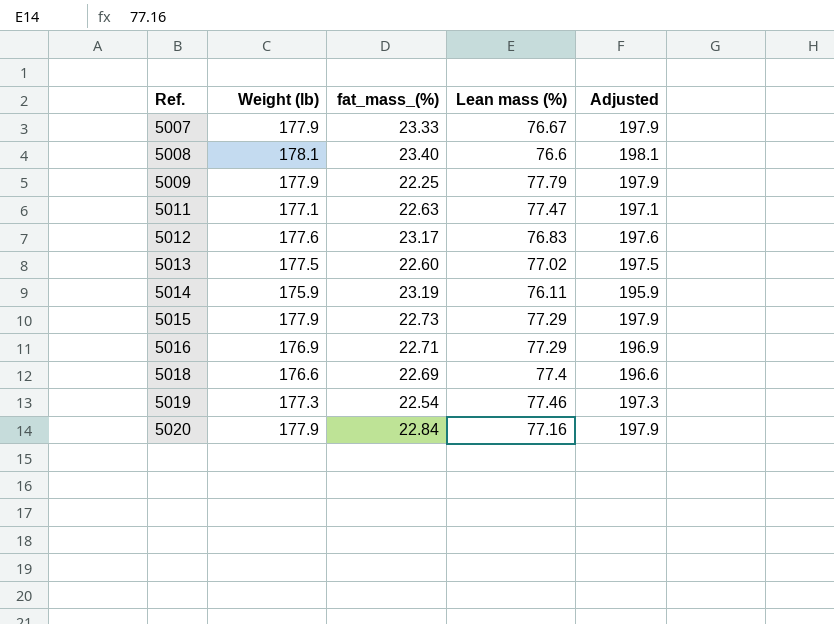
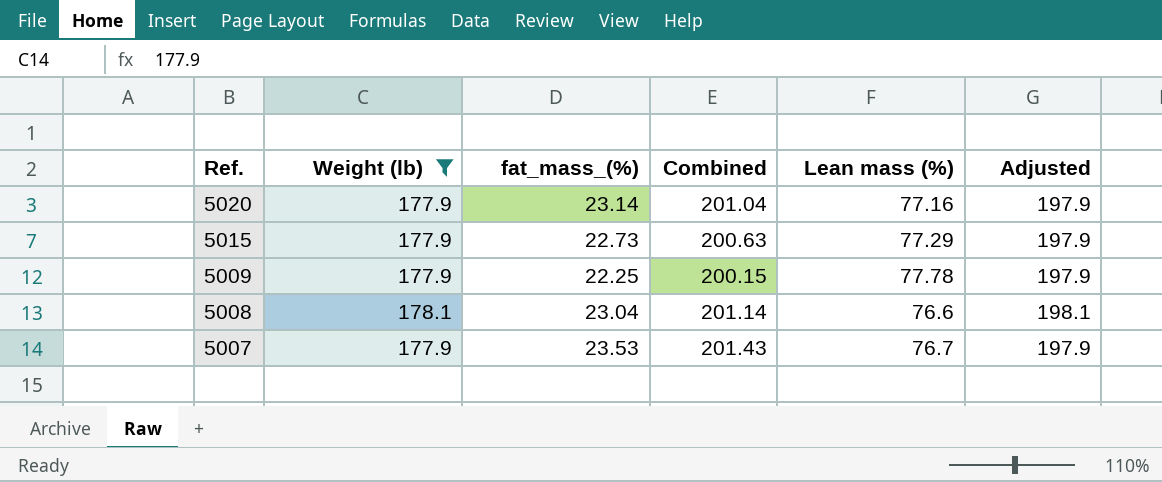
filter: none -> Weight (lb) >= 177.9
row order: Ref. ascending -> Ref. descending
column Combined | formula: none -> [Weight (lb)] + [fat_mass_(%)]
5020 | fat_mass_(%): 22.84 -> 23.14
5009 | Lean mass (%): 77.79 -> 77.78
5008 | fat_mass_(%): 23.40 -> 23.04
5007 | fat_mass_(%): 23.33 -> 23.53
5007 | Lean mass (%): 76.67 -> 76.7

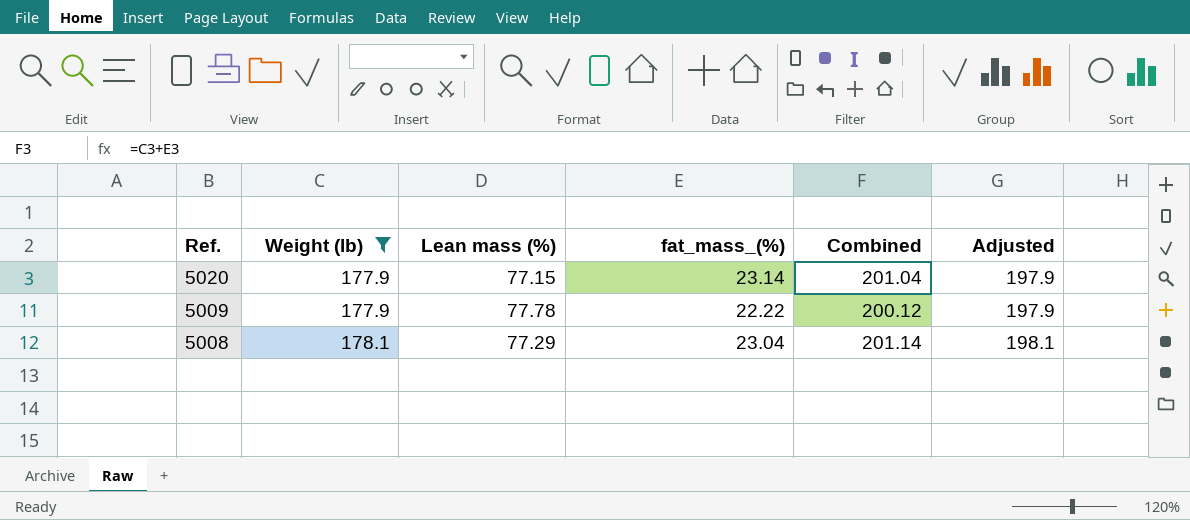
column Lean mass (%) | position: 5 -> 3
row 5015: 177.9 | 22.73 | 200.63 | 77.29 | 197.9 -> none
row 5007: 177.9 | 23.53 | 201.43 | 76.7 | 197.9 -> none
5020 | Lean mass (%): 77.16 -> 77.15
5009 | fat_mass_(%): 22.25 -> 22.22
5009 | Combined: 200.15 -> 200.12
5008 | Lean mass (%): 76.6 -> 77.29

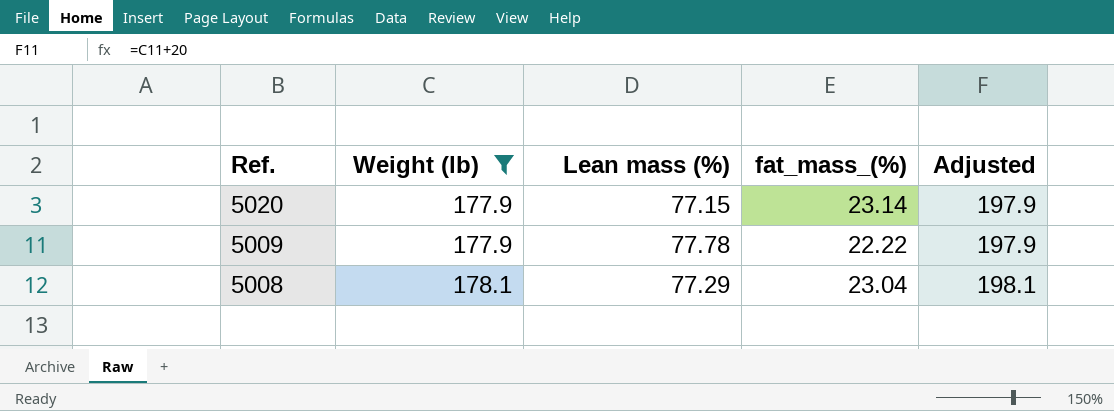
column Combined | formula: [Weight (lb)] + [fat_mass_(%)] -> none

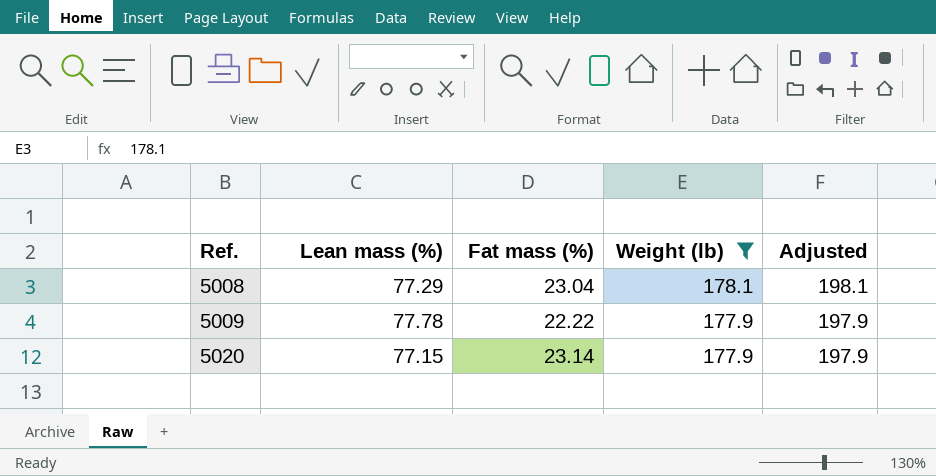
row order: Ref. descending -> Ref. ascending
column name: fat_mass_(%) -> Fat mass (%)
column Weight (lb) | position: 2 -> 4

